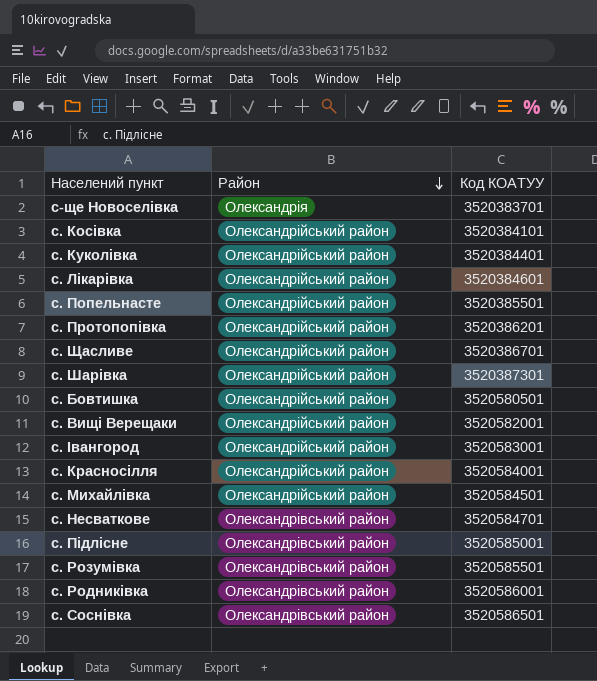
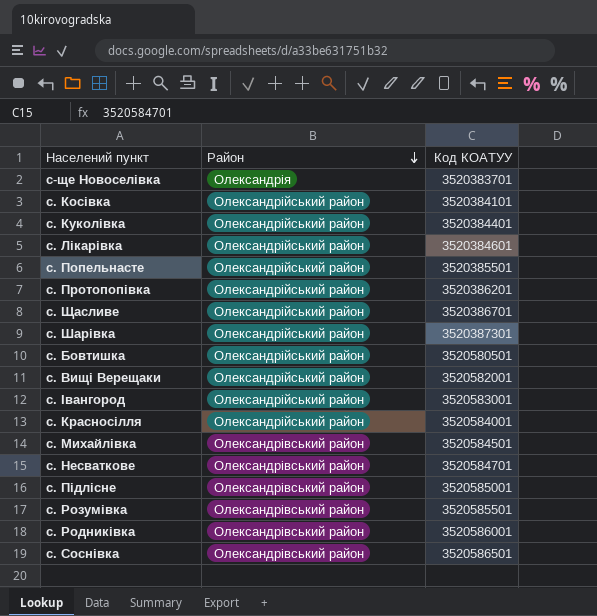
c. Михайлівка | Район: Олександрійський район -> Олександрівський район

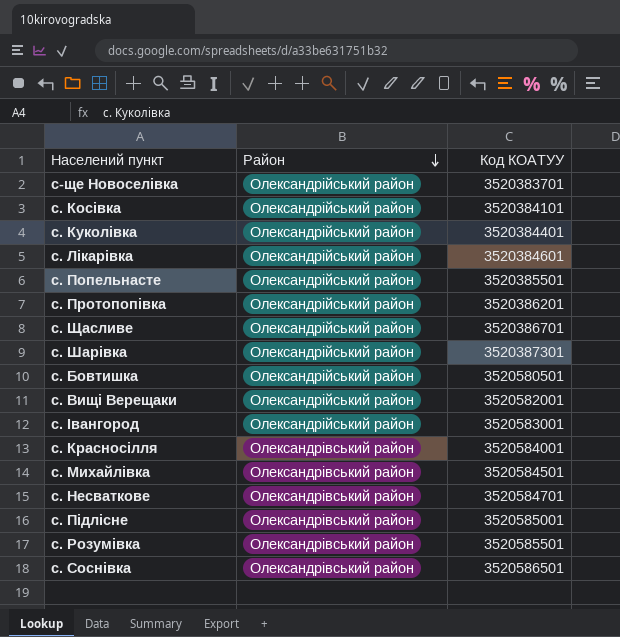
row c. Родниківка: Олександрівський район | 3520586001 -> none
с-ще Новоселівка | Район: Олександрія -> Олександрійський район
c. Красносілля | Район: Олександрійський район -> Олександрівський район

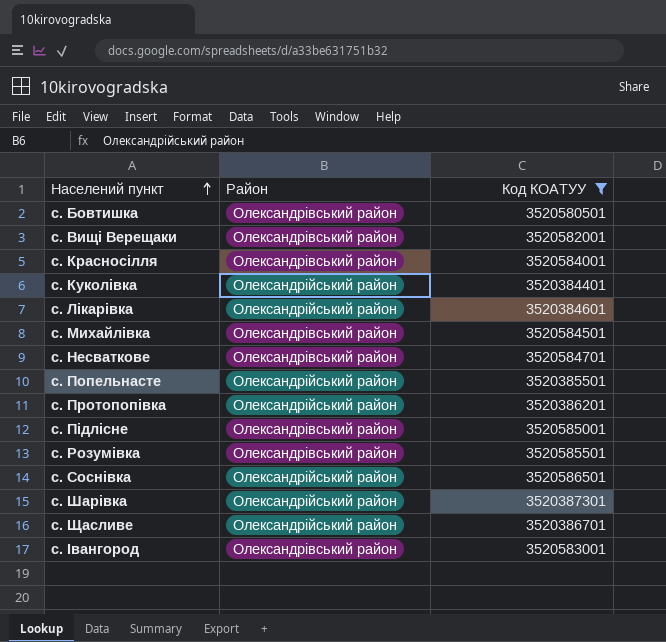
filter: none -> Код КОАТУУ >= 3520384401
row order: Район descending -> Населений пункт ascending
c. Бовтишка | Район: Олександрійський район -> Олександрівський район
c. Вищі Верещаки | Район: Олександрійський район -> Олександрівський район
c. Соснівка | Район: Олександрівський район -> Олександрійський район
c. Івангород | Район: Олександрійський район -> Олександрівський район

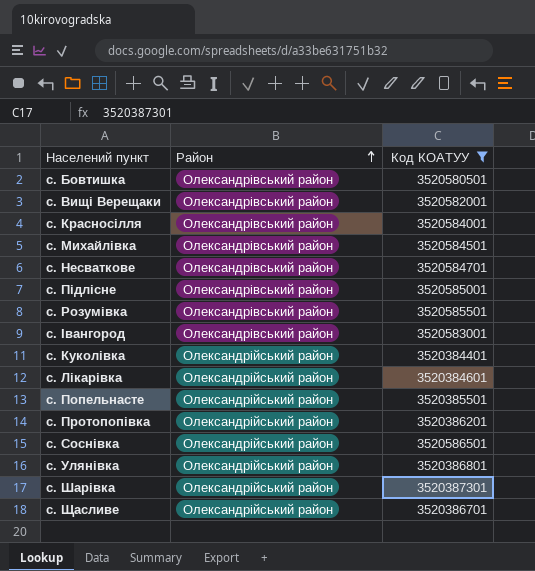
row order: Населений пункт ascending -> Район ascending
row c. Улянівка: none -> Олександрійський район | 3520386801

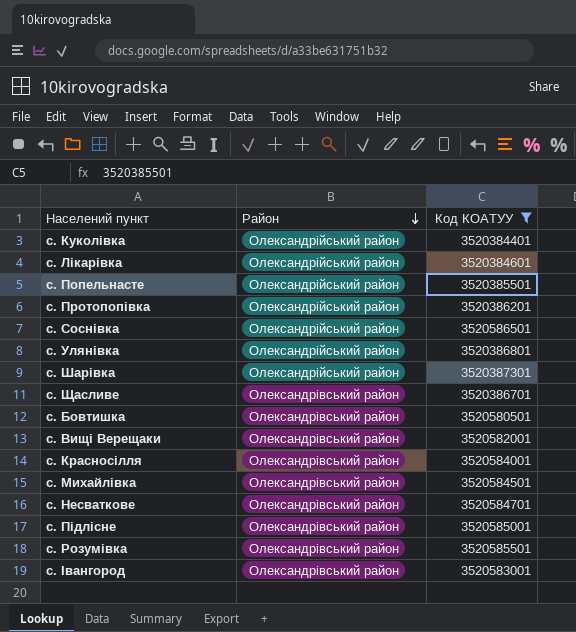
row order: Район ascending -> Район descending
c. Щасливе | Район: Олександрійський район -> Олександрівський район

